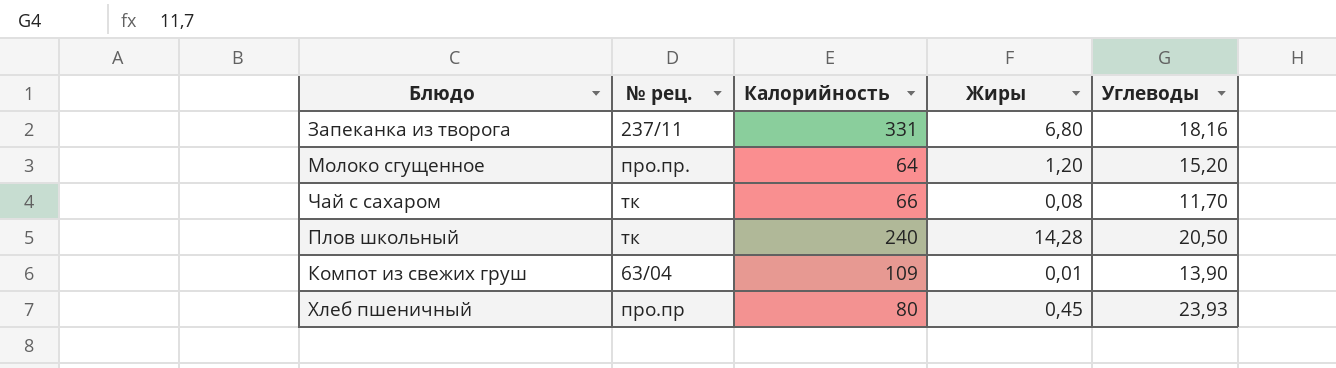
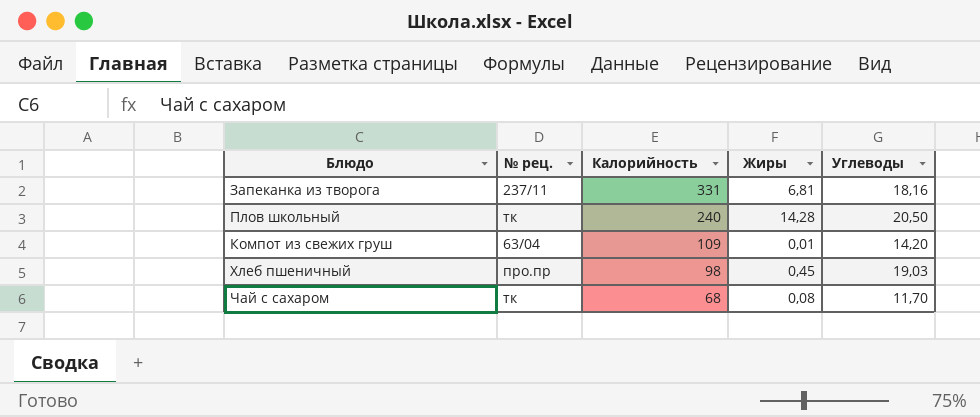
row order: none -> Калорийность descending
row Молоко сгущенное: про.пр. | 64 | 1,20 | 15,20 -> none
Запеканка из творога | Жиры: 6,80 -> 6,81
Компот из свежих груш | Углеводы: 13,90 -> 14,20
Хлеб пшеничный | Калорийность: 80 -> 98
Хлеб пшеничный | Углеводы: 23,93 -> 19,03
Чай с сахаром | Калорийность: 66 -> 68

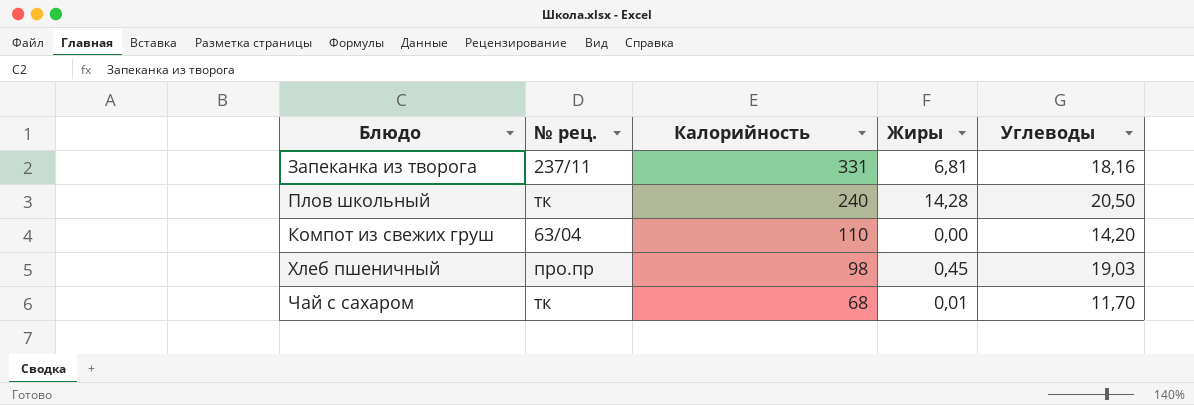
Компот из свежих груш | Калорийность: 109 -> 110
Компот из свежих груш | Жиры: 0,01 -> 0,00
Чай с сахаром | Жиры: 0,08 -> 0,01

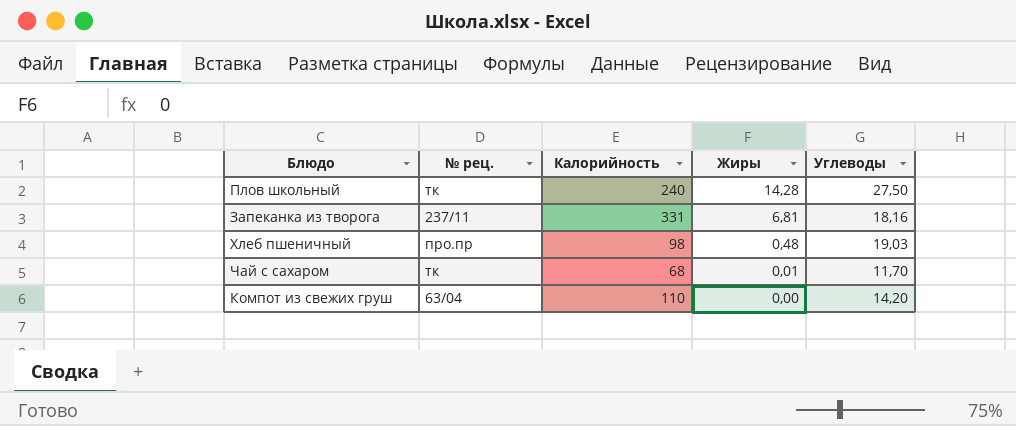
row order: Калорийность descending -> Жиры descending
Плов школьный | Углеводы: 20,50 -> 27,50
Хлеб пшеничный | Жиры: 0,45 -> 0,48

